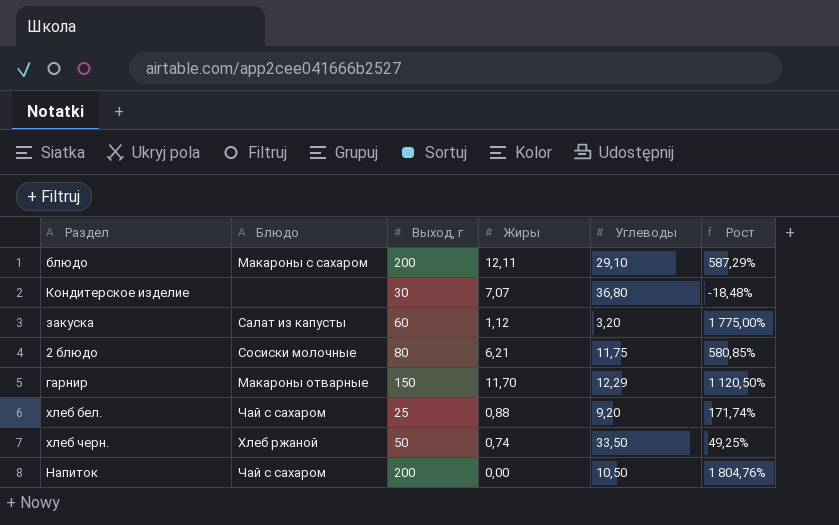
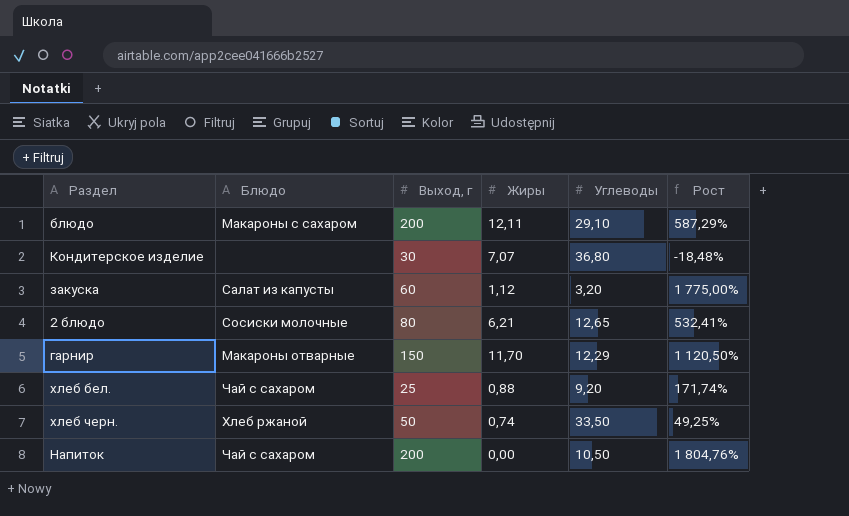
2 блюдо | Углеводы: 11,75 -> 12,65
2 блюдо | Рост: 580,85% -> 532,41%

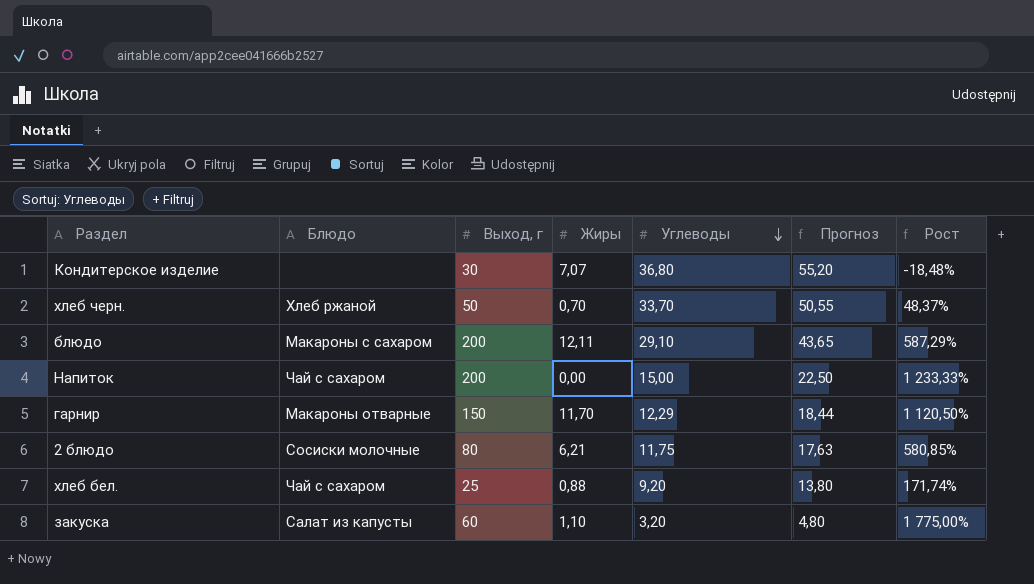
row order: none -> Углеводы descending
column Прогноз | formula: none -> [Углеводы] * 1,5
хлеб черн. | Жиры: 0,74 -> 0,70
хлеб черн. | Углеводы: 33,50 -> 33,70
хлеб черн. | Рост: 49,25% -> 48,37%
Напиток | Углеводы: 10,50 -> 15,00
Напиток | Рост: 1 804,76% -> 1 233,33%
2 блюдо | Углеводы: 12,65 -> 11,75
2 блюдо | Рост: 532,41% -> 580,85%
закуска | Жиры: 1,12 -> 1,10

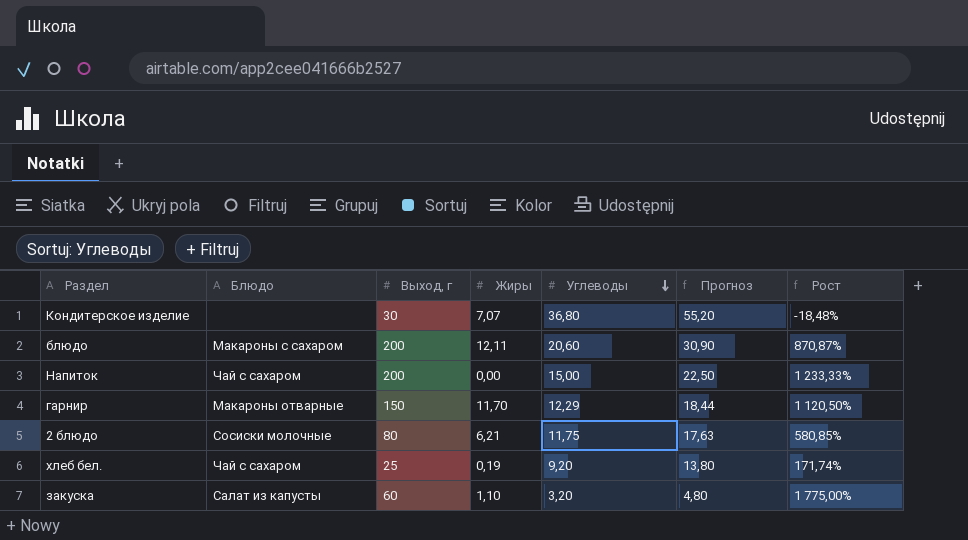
row хлеб черн.: Хлеб ржаной | 50 | 0,70 | 33,70 | 50,55 | 48,37% -> none
блюдо | Углеводы: 29,10 -> 20,60
блюдо | Прогноз: 43,65 -> 30,90
блюдо | Рост: 587,29% -> 870,87%
хлеб бел. | Жиры: 0,88 -> 0,19

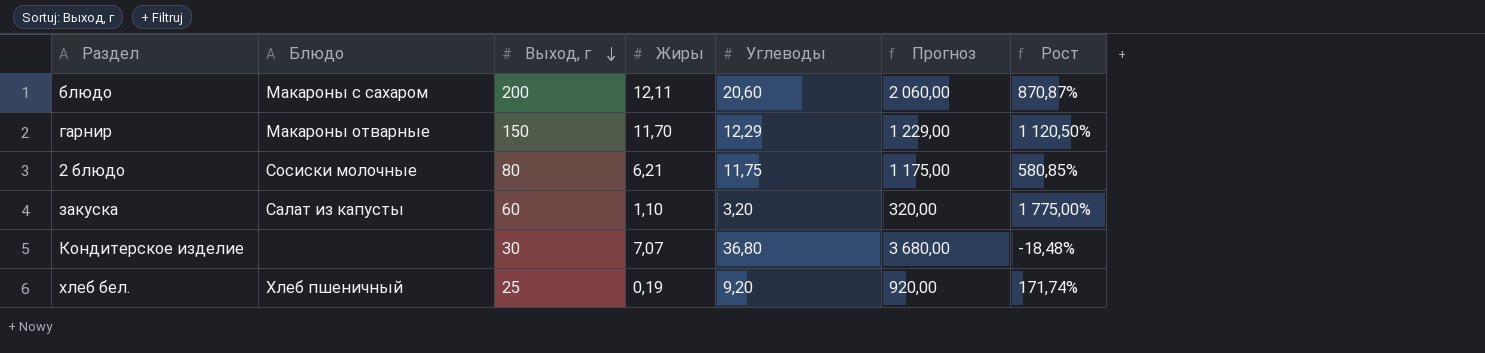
row order: Углеводы descending -> Выход, г descending
column Прогноз | formula: [Углеводы] * 1,5 -> [Углеводы] * 100
row Напиток: Чай с сахаром | 200 | 0,00 | 15,00 | 22,50 | 1 233,33% -> none
хлеб бел. | Блюдо: Чай с сахаром -> Хлеб пшеничный

